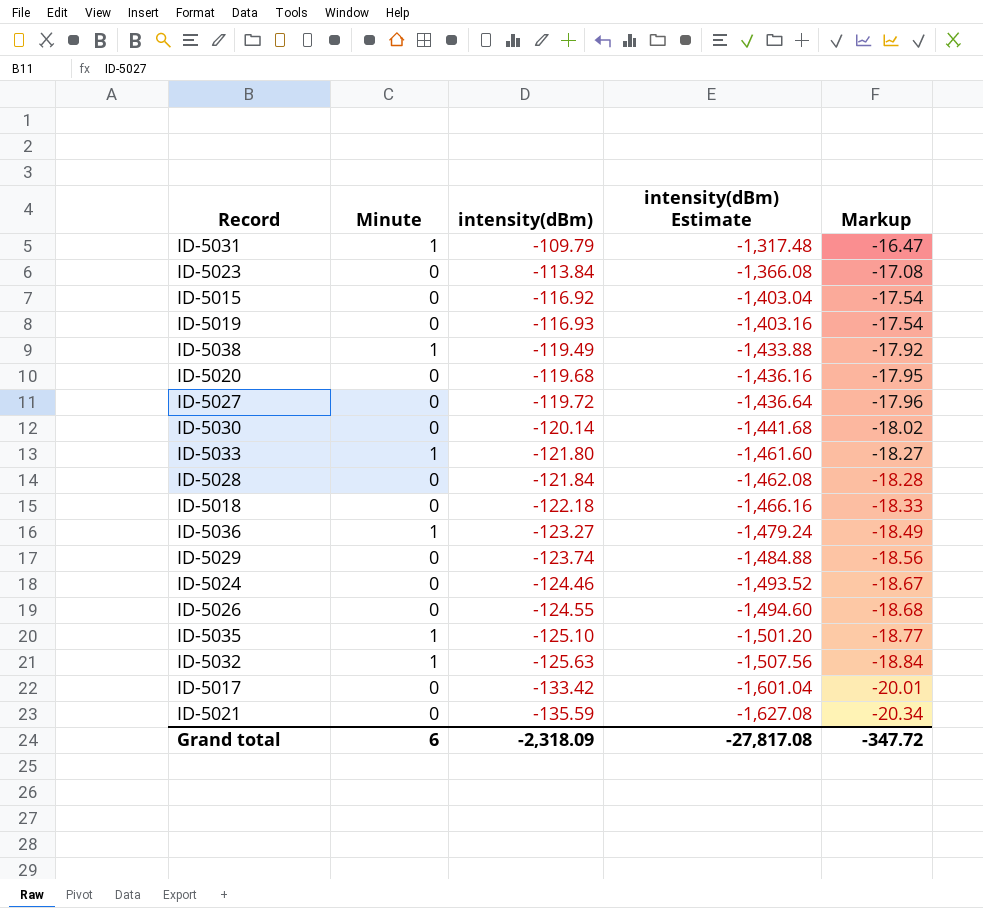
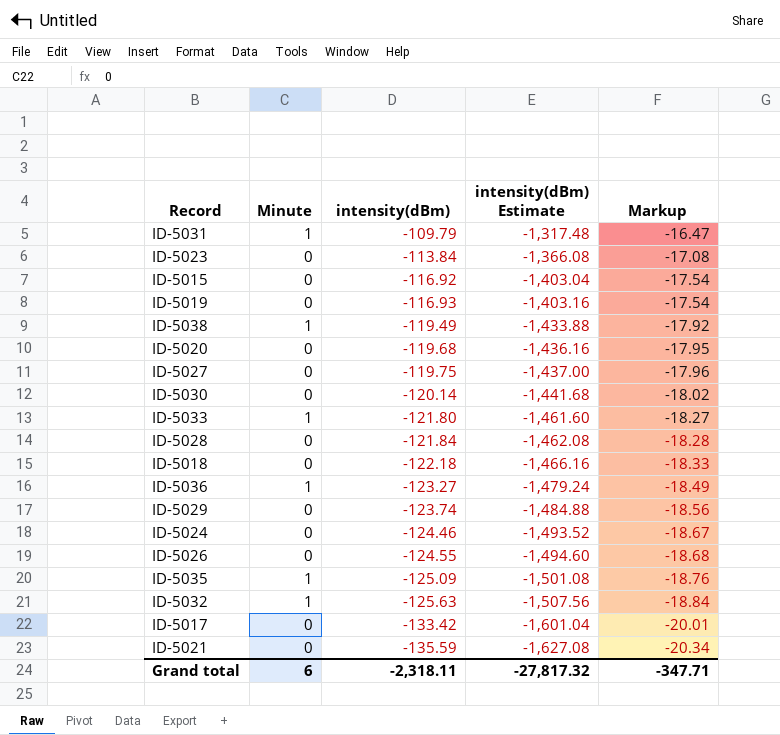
ID-5027 | intensity(dBm): -119.72 -> -119.75
ID-5027 | intensity(dBm) Estimate: -1,436.64 -> -1,437.00
ID-5035 | intensity(dBm): -125.10 -> -125.09
ID-5035 | intensity(dBm) Estimate: -1,501.20 -> -1,501.08
ID-5035 | Markup: -18.77 -> -18.76
Grand total | intensity(dBm): -2,318.09 -> -2,318.11
Grand total | intensity(dBm) Estimate: -27,817.08 -> -27,817.32
Grand total | Markup: -347.72 -> -347.71

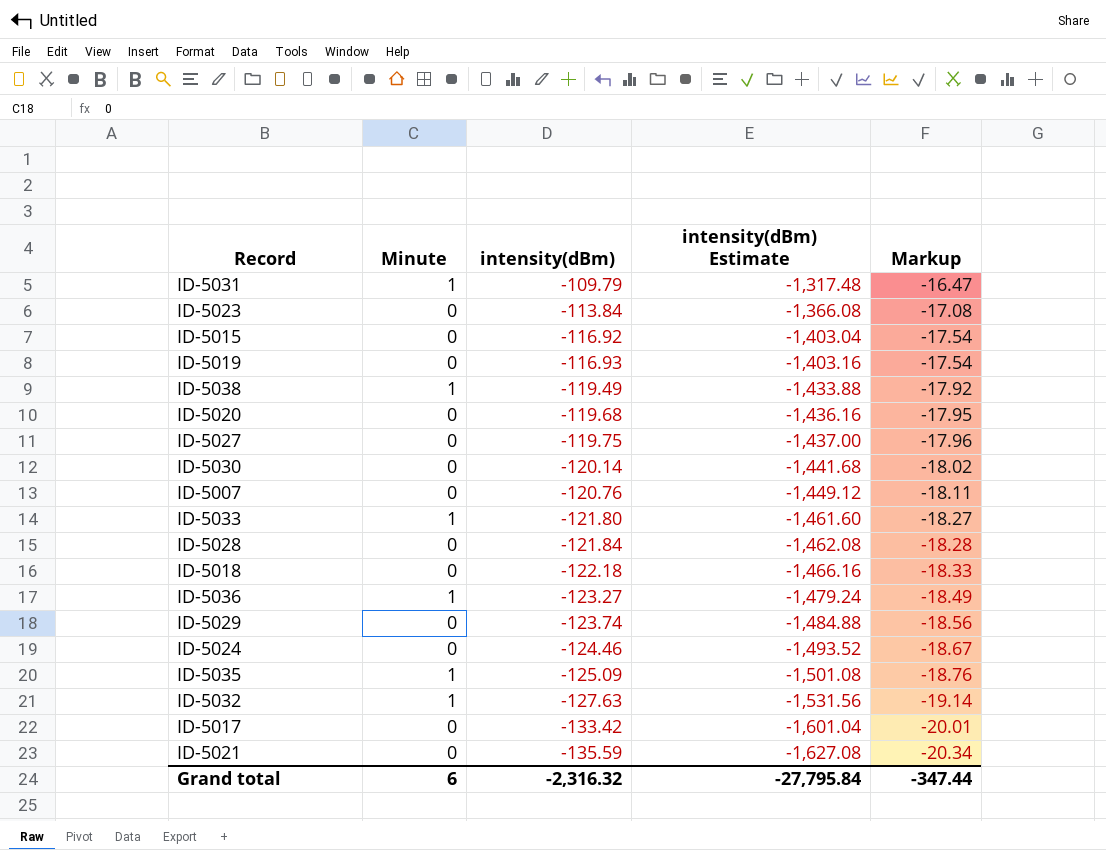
row ID-5026: 0 | -124.55 | -1,494.60 | -18.68 -> none
row ID-5007: none -> 0 | -120.76 | -1,449.12 | -18.11
ID-5032 | intensity(dBm): -125.63 -> -127.63
ID-5032 | intensity(dBm) Estimate: -1,507.56 -> -1,531.56
ID-5032 | Markup: -18.84 -> -19.14
Grand total | intensity(dBm): -2,318.11 -> -2,316.32
Grand total | intensity(dBm) Estimate: -27,817.32 -> -27,795.84
Grand total | Markup: -347.71 -> -347.44

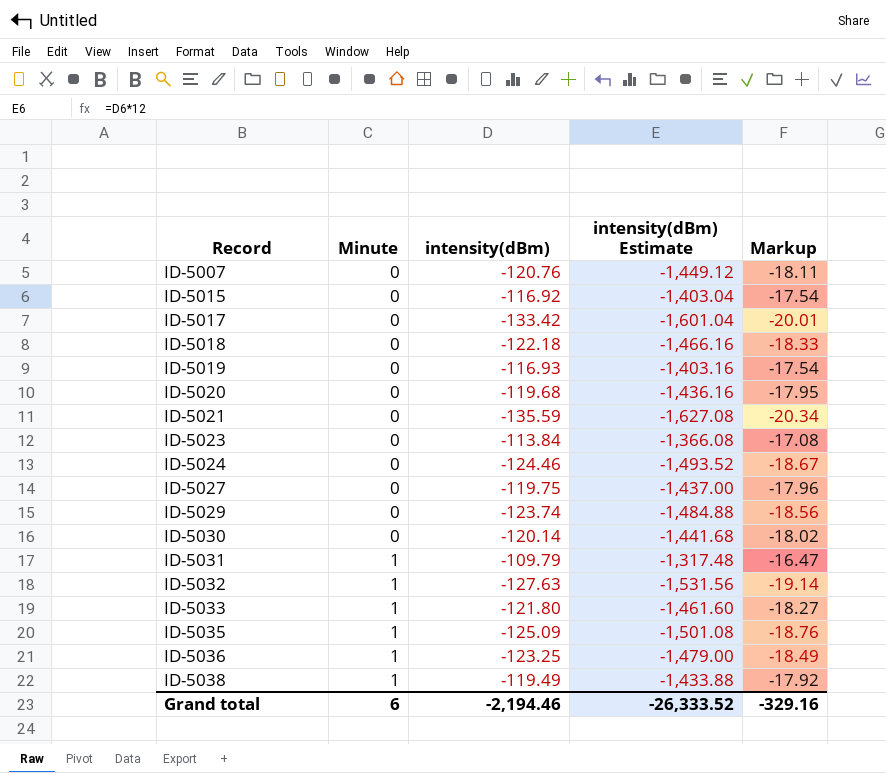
row order: intensity(dBm) descending -> Record ascending
row ID-5028: 0 | -121.84 | -1,462.08 | -18.28 -> none
ID-5036 | intensity(dBm): -123.27 -> -123.25
ID-5036 | intensity(dBm) Estimate: -1,479.24 -> -1,479.00
Grand total | intensity(dBm): -2,316.32 -> -2,194.46
Grand total | intensity(dBm) Estimate: -27,795.84 -> -26,333.52
Grand total | Markup: -347.44 -> -329.16

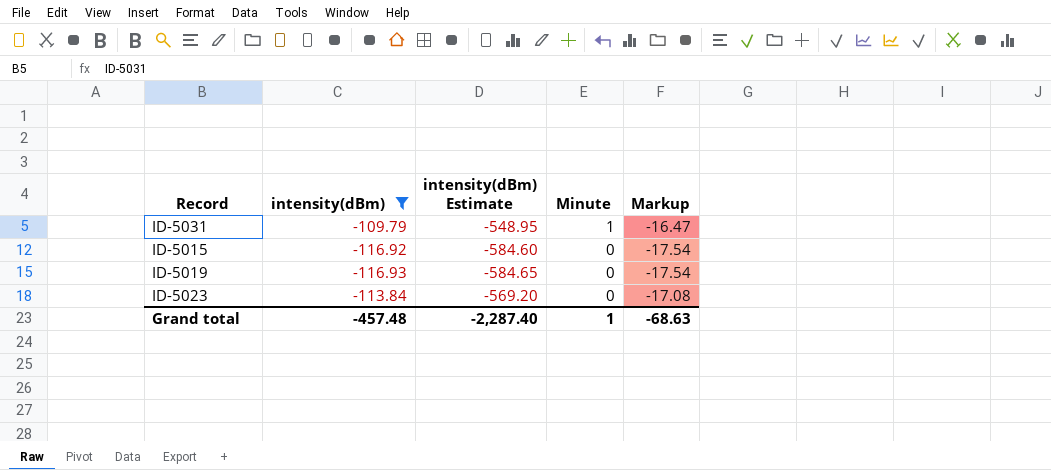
filter: none -> intensity(dBm) >= -116.93
row order: Record ascending -> Minute descending
column intensity(dBm) Estimate | formula: [intensity(dBm)] * 12 -> [intensity(dBm)] * 5
column Minute | position: 2 -> 4
Grand total | intensity(dBm): -2,194.46 -> -457.48
Grand total | intensity(dBm) Estimate: -26,333.52 -> -2,287.40
Grand total | Minute: 6 -> 1
Grand total | Markup: -329.16 -> -68.63

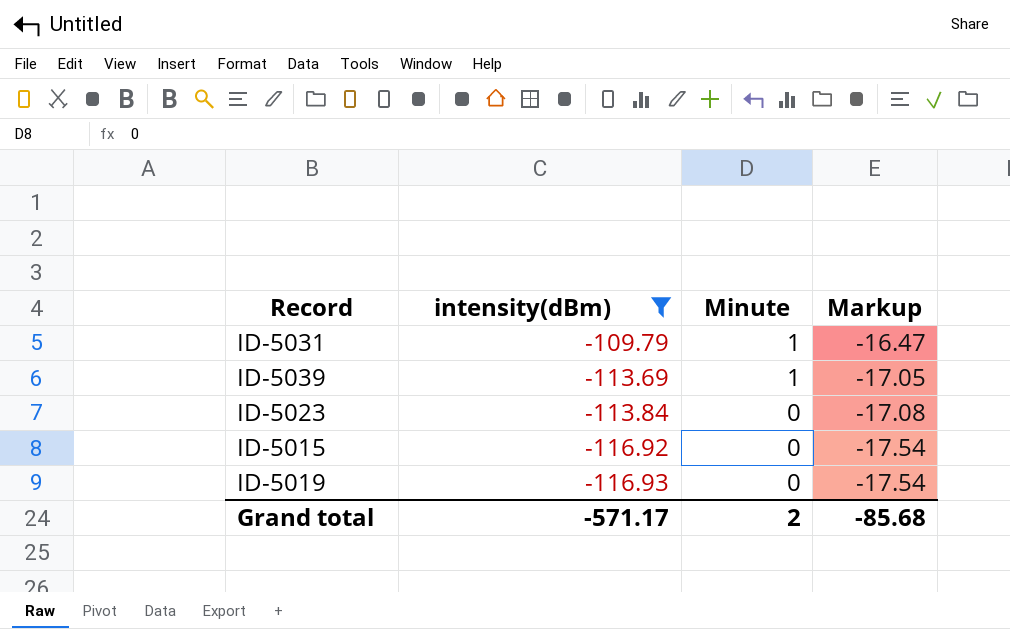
row order: Minute descending -> intensity(dBm) descending
column intensity(dBm) Estimate | formula: [intensity(dBm)] * 5 -> none
row ID-5039: none -> -113.69 | 1 | -17.05
Grand total | intensity(dBm): -457.48 -> -571.17
Grand total | Minute: 1 -> 2
Grand total | Markup: -68.63 -> -85.68

